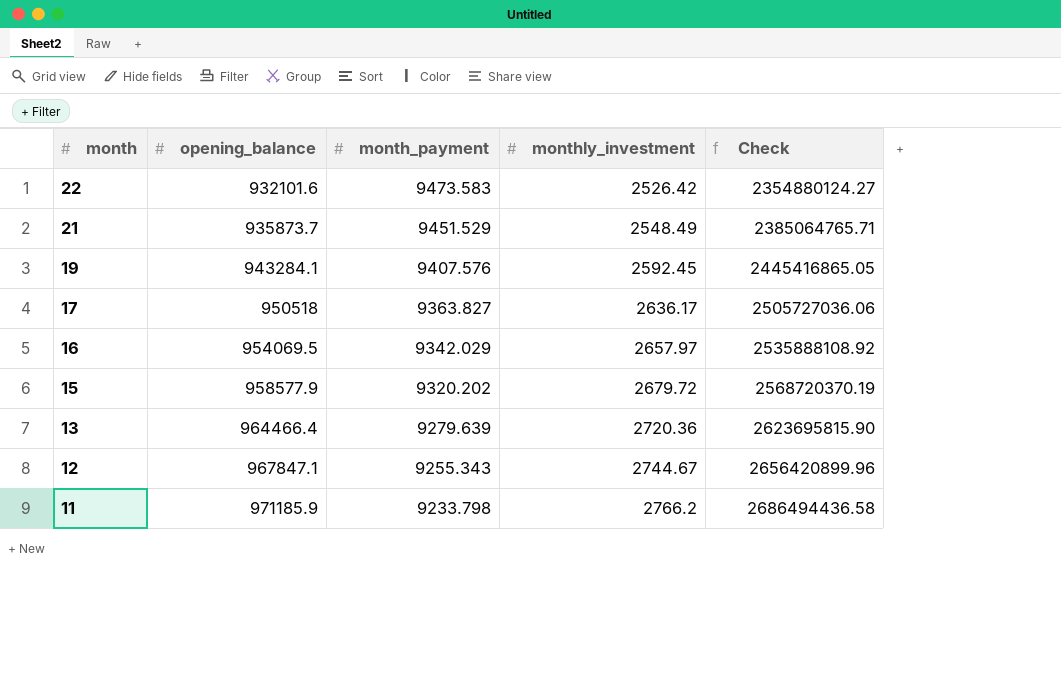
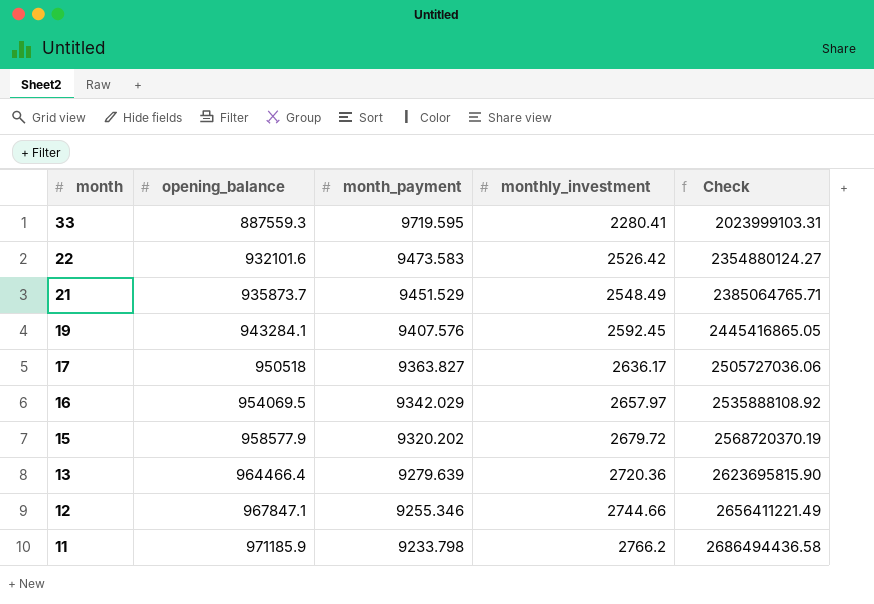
row 33: none -> 887559.3 | 9719.595 | 2280.41 | 2023999103.31
12 | month_payment: 9255.343 -> 9255.346
12 | monthly_investment: 2744.67 -> 2744.66
12 | Check: 2656420899.96 -> 2656411221.49

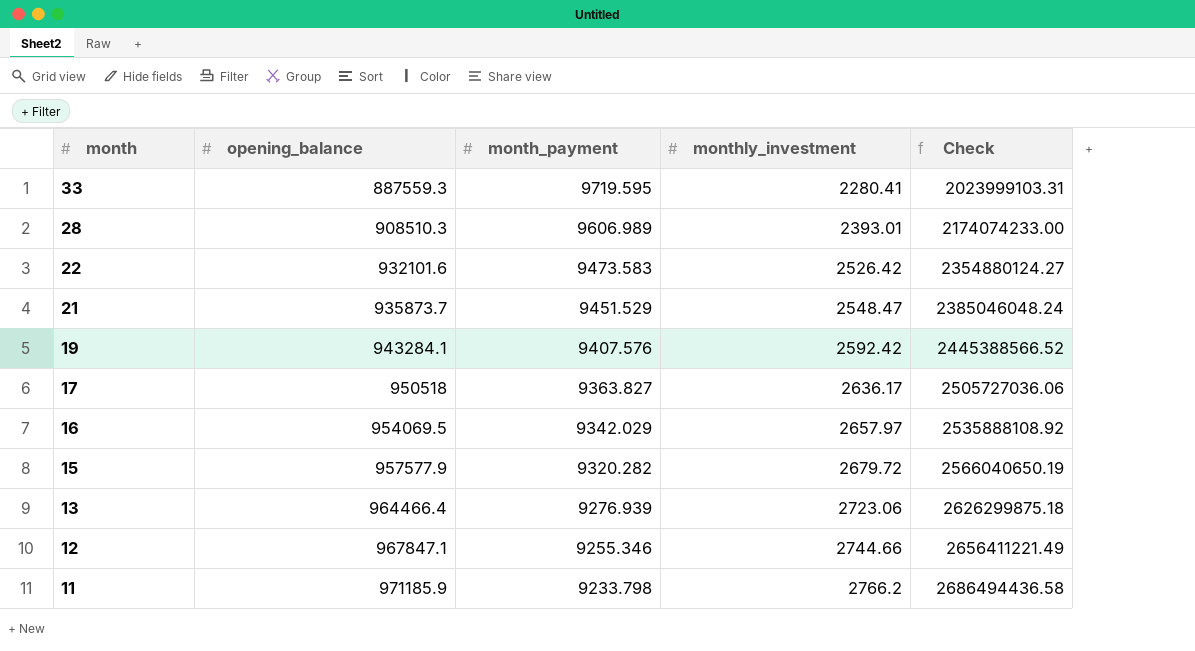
row 28: none -> 908510.3 | 9606.989 | 2393.01 | 2174074233.00
21 | monthly_investment: 2548.49 -> 2548.47
21 | Check: 2385064765.71 -> 2385046048.24
19 | monthly_investment: 2592.45 -> 2592.42
19 | Check: 2445416865.05 -> 2445388566.52
15 | opening_balance: 958577.9 -> 957577.9
15 | month_payment: 9320.202 -> 9320.282
15 | Check: 2568720370.19 -> 2566040650.19
13 | month_payment: 9279.639 -> 9276.939
13 | monthly_investment: 2720.36 -> 2723.06
13 | Check: 2623695815.90 -> 2626299875.18

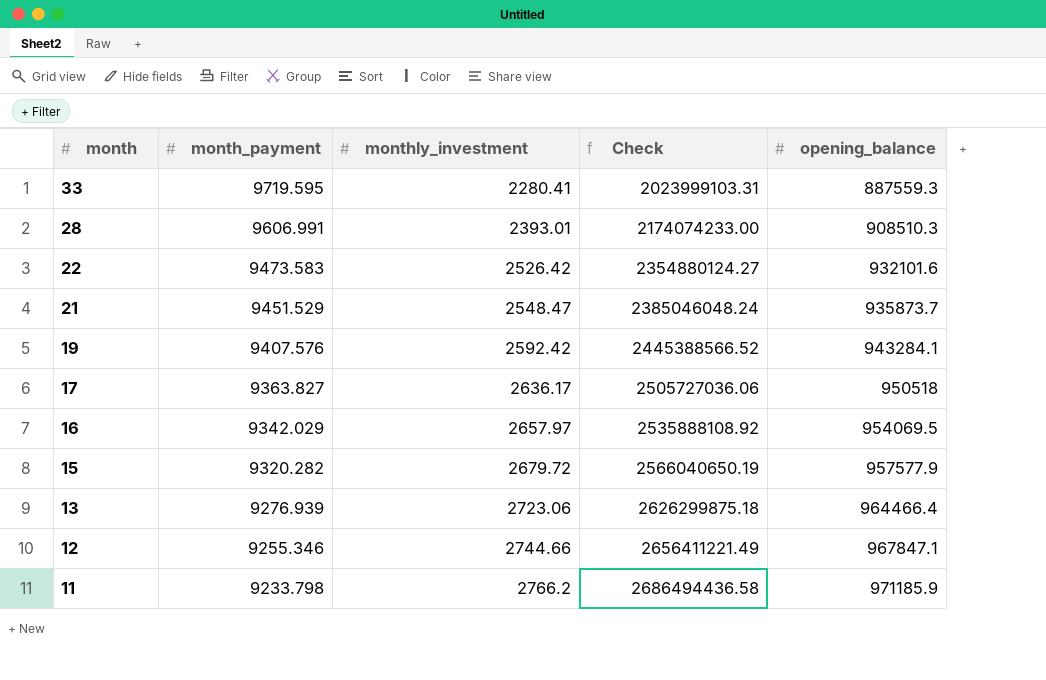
column opening_balance | position: 2 -> 5
28 | month_payment: 9606.989 -> 9606.991

